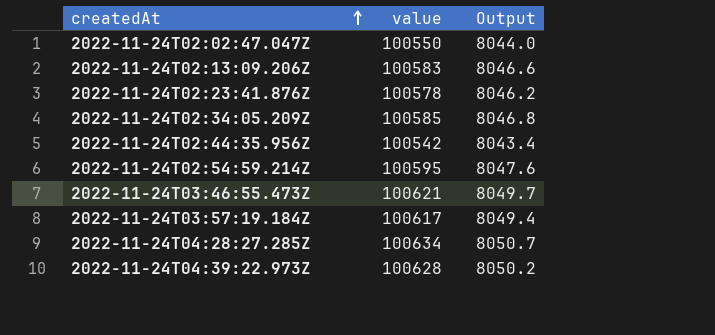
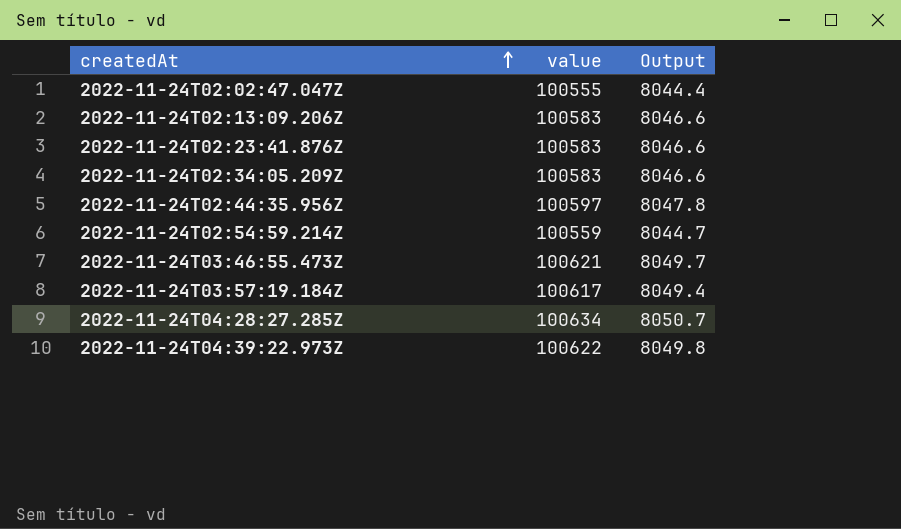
2022-11-24T02:02:47.047Z | value: 100550 -> 100555
2022-11-24T02:02:47.047Z | Output: 8044.0 -> 8044.4
2022-11-24T02:23:41.876Z | value: 100578 -> 100583
2022-11-24T02:23:41.876Z | Output: 8046.2 -> 8046.6
2022-11-24T02:34:05.209Z | value: 100585 -> 100583
2022-11-24T02:34:05.209Z | Output: 8046.8 -> 8046.6
2022-11-24T02:44:35.956Z | value: 100542 -> 100597
2022-11-24T02:44:35.956Z | Output: 8043.4 -> 8047.8
2022-11-24T02:54:59.214Z | value: 100595 -> 100559
2022-11-24T02:54:59.214Z | Output: 8047.6 -> 8044.7
2022-11-24T04:39:22.973Z | value: 100628 -> 100622
2022-11-24T04:39:22.973Z | Output: 8050.2 -> 8049.8

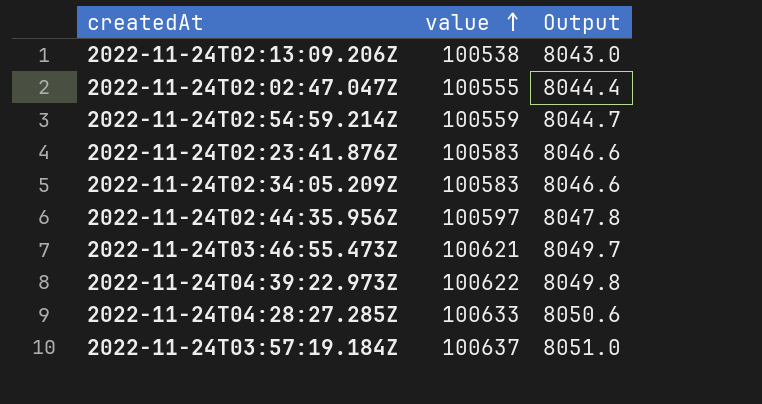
row order: createdAt ascending -> value ascending
2022-11-24T02:13:09.206Z | value: 100583 -> 100538
2022-11-24T02:13:09.206Z | Output: 8046.6 -> 8043.0
2022-11-24T04:28:27.285Z | value: 100634 -> 100633
2022-11-24T04:28:27.285Z | Output: 8050.7 -> 8050.6
2022-11-24T03:57:19.184Z | value: 100617 -> 100637
2022-11-24T03:57:19.184Z | Output: 8049.4 -> 8051.0

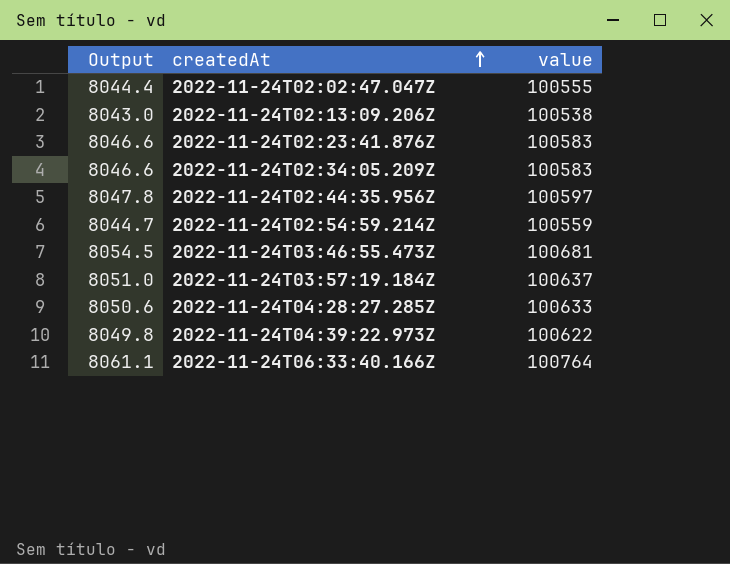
row order: value ascending -> createdAt ascending
column Output | position: 3 -> 1
2022-11-24T03:46:55.473Z | Output: 8049.7 -> 8054.5
2022-11-24T03:46:55.473Z | value: 100621 -> 100681
row 2022-11-24T06:33:40.166Z: none -> 8061.1 | 100764

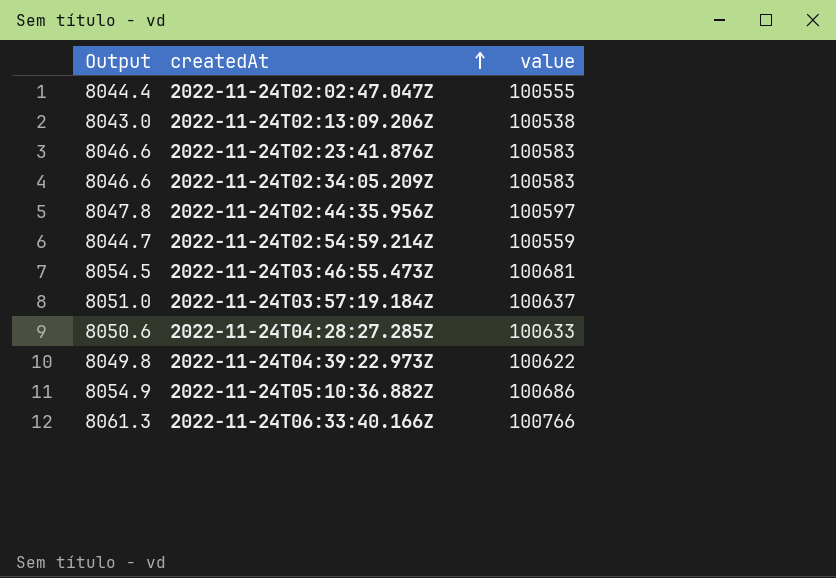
row 2022-11-24T05:10:36.882Z: none -> 8054.9 | 100686
2022-11-24T06:33:40.166Z | Output: 8061.1 -> 8061.3
2022-11-24T06:33:40.166Z | value: 100764 -> 100766

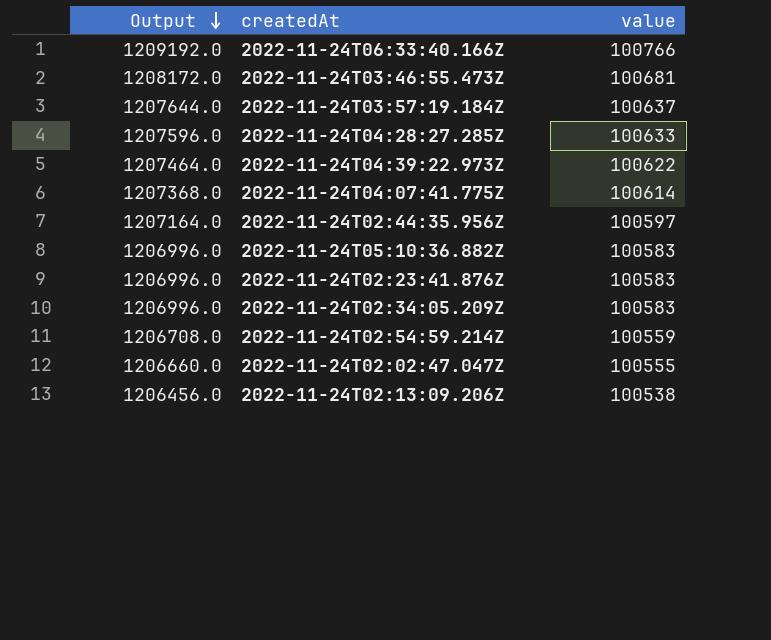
row order: createdAt ascending -> Output descending
column Output | formula: [value] * 0.08 -> [value] * 12
row 2022-11-24T04:07:41.775Z: none -> 1207368.0 | 100614
2022-11-24T05:10:36.882Z | value: 100686 -> 100583

